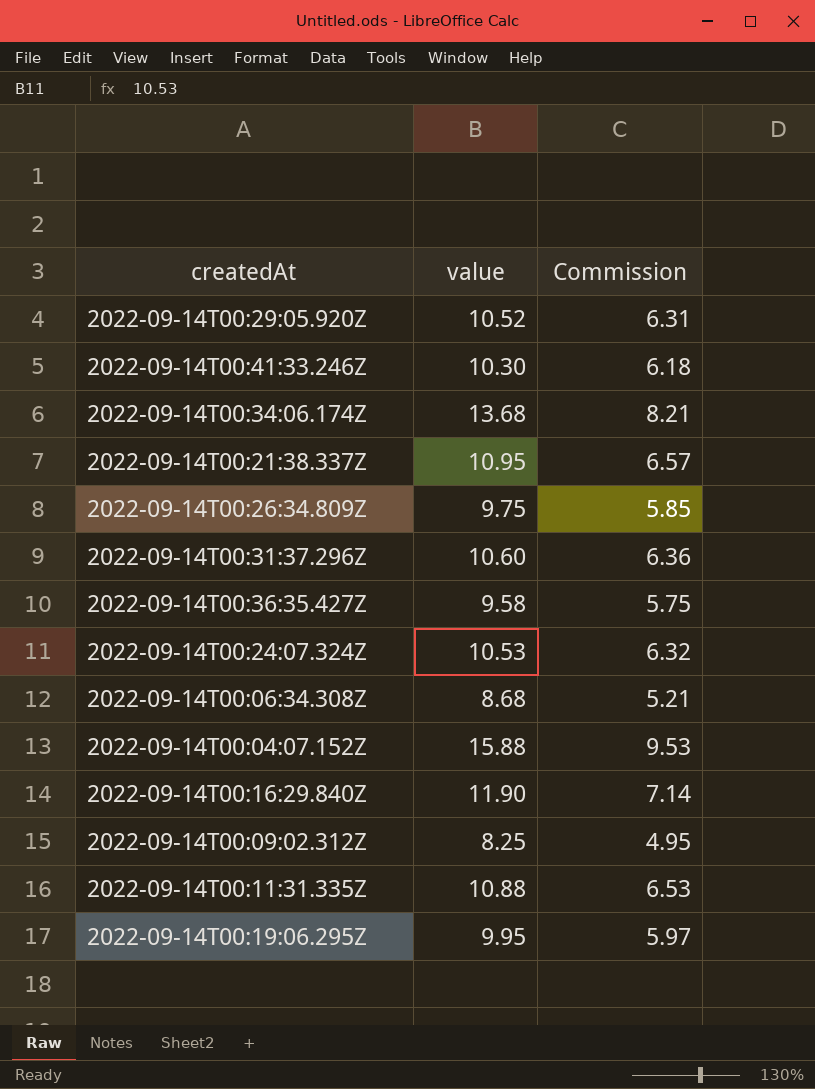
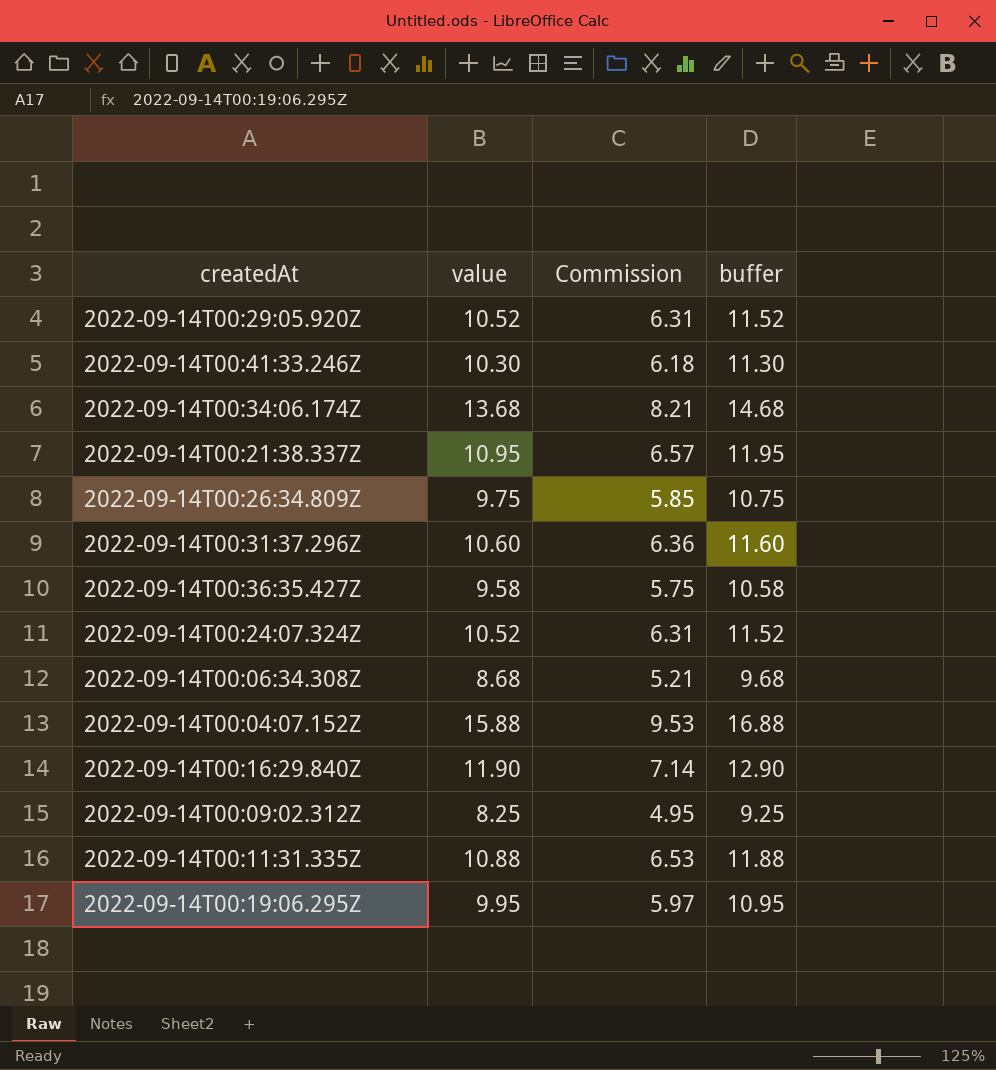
column buffer | formula: none -> [value] + 1
2022-09-14T00:24:07.324Z | value: 10.53 -> 10.52
2022-09-14T00:24:07.324Z | Commission: 6.32 -> 6.31

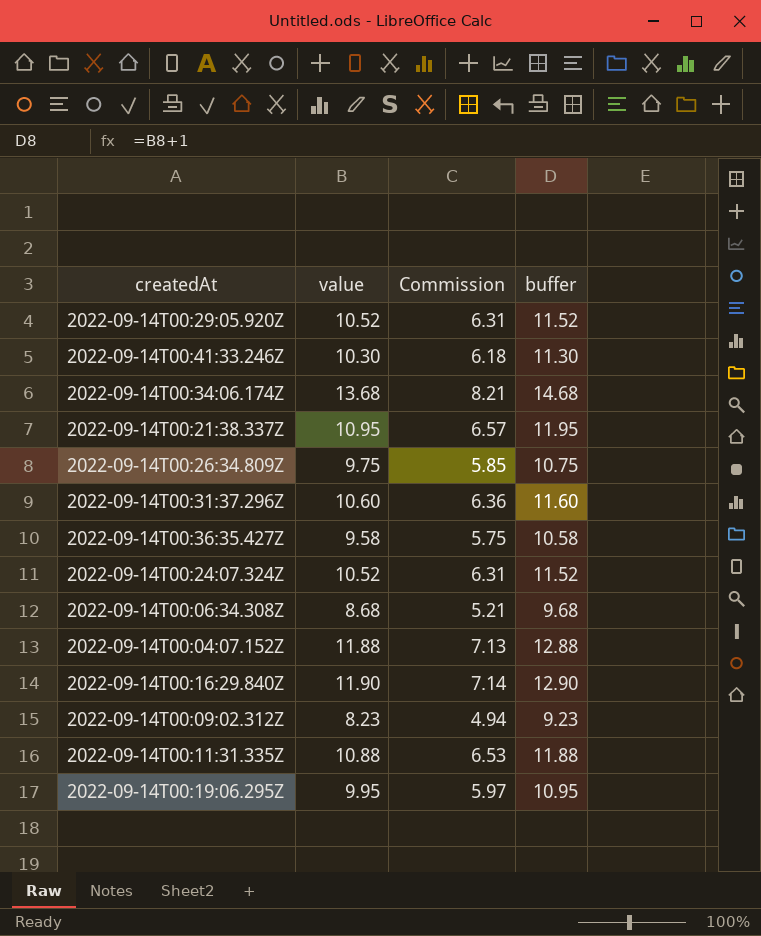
2022-09-14T00:04:07.152Z | value: 15.88 -> 11.88
2022-09-14T00:04:07.152Z | Commission: 9.53 -> 7.13
2022-09-14T00:04:07.152Z | buffer: 16.88 -> 12.88
2022-09-14T00:09:02.312Z | value: 8.25 -> 8.23
2022-09-14T00:09:02.312Z | Commission: 4.95 -> 4.94
2022-09-14T00:09:02.312Z | buffer: 9.25 -> 9.23

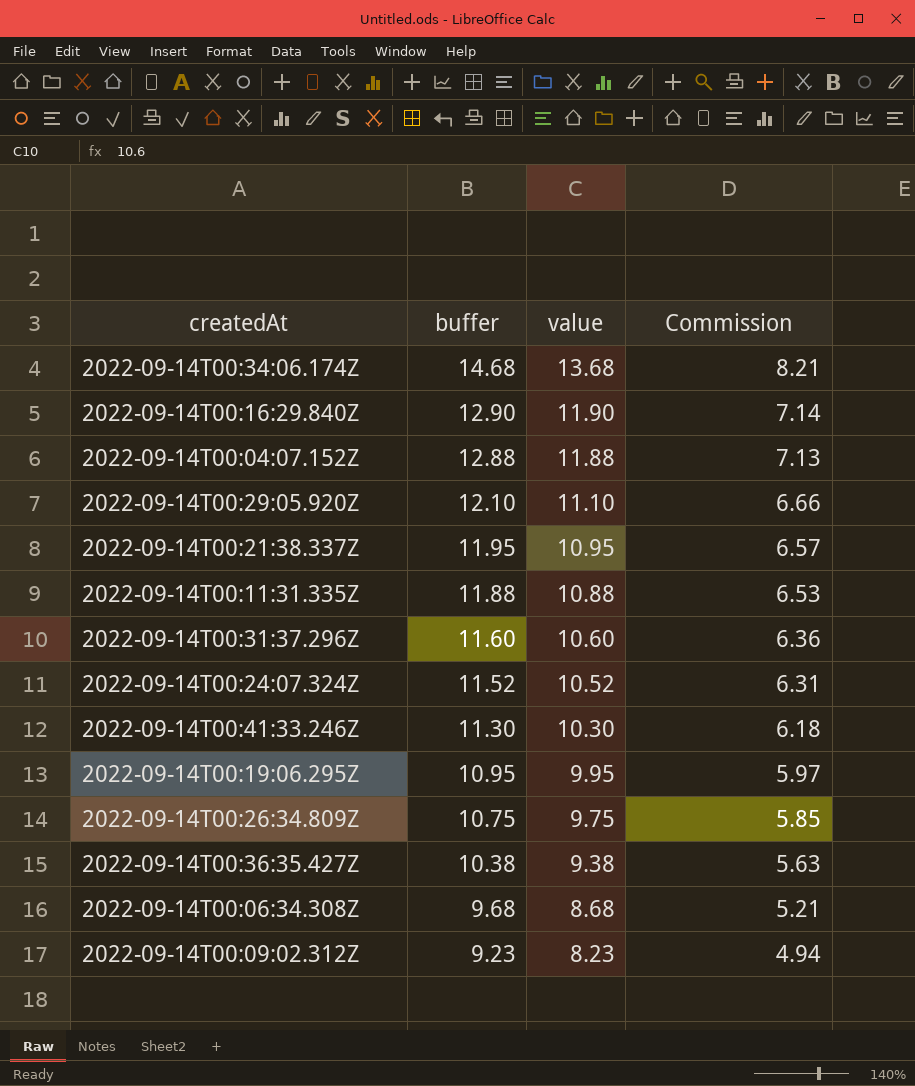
row order: none -> buffer descending
column buffer | position: 4 -> 2
2022-09-14T00:29:05.920Z | buffer: 11.52 -> 12.10
2022-09-14T00:29:05.920Z | value: 10.52 -> 11.10
2022-09-14T00:29:05.920Z | Commission: 6.31 -> 6.66
2022-09-14T00:36:35.427Z | buffer: 10.58 -> 10.38
2022-09-14T00:36:35.427Z | value: 9.58 -> 9.38
2022-09-14T00:36:35.427Z | Commission: 5.75 -> 5.63

